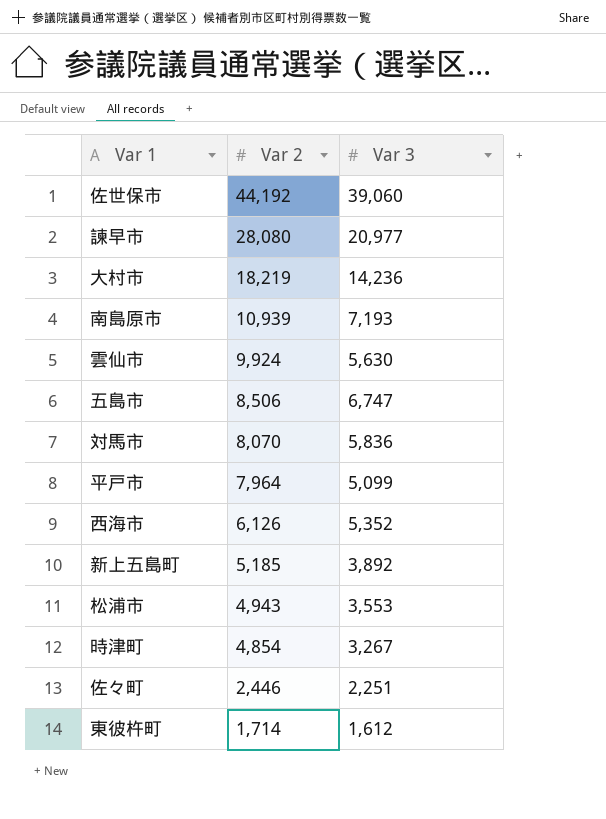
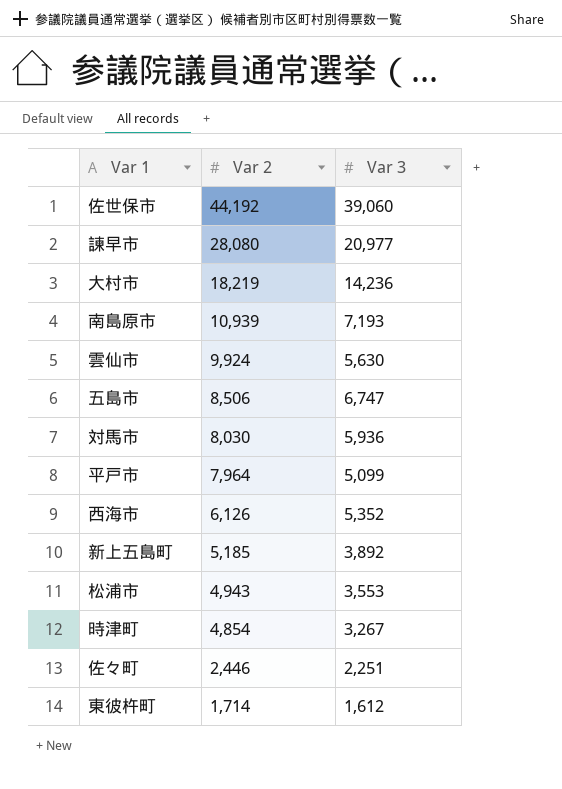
対馬市 | Var 2: 8,070 -> 8,030
対馬市 | Var 3: 5,836 -> 5,936

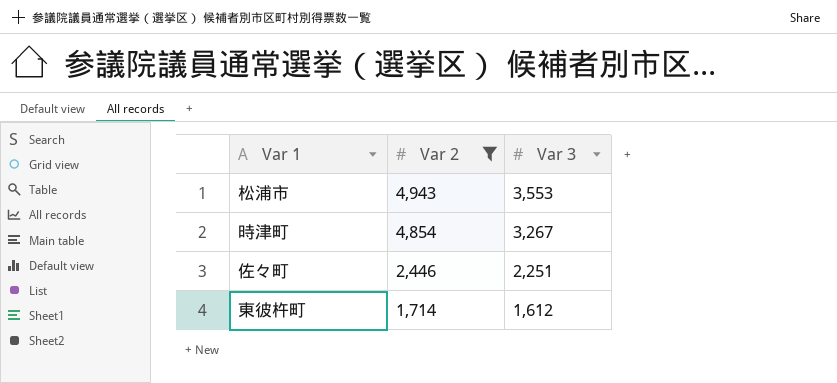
filter: none -> Var 2 <= 4,943

